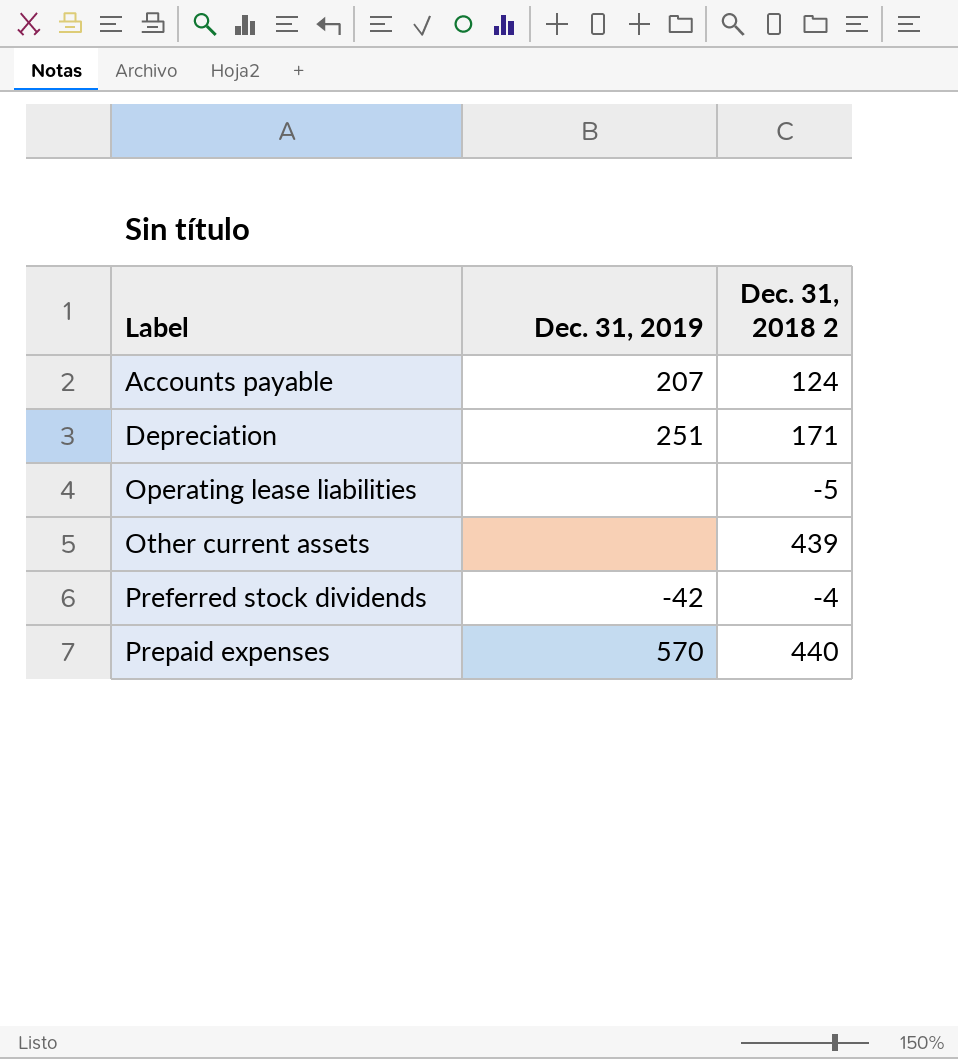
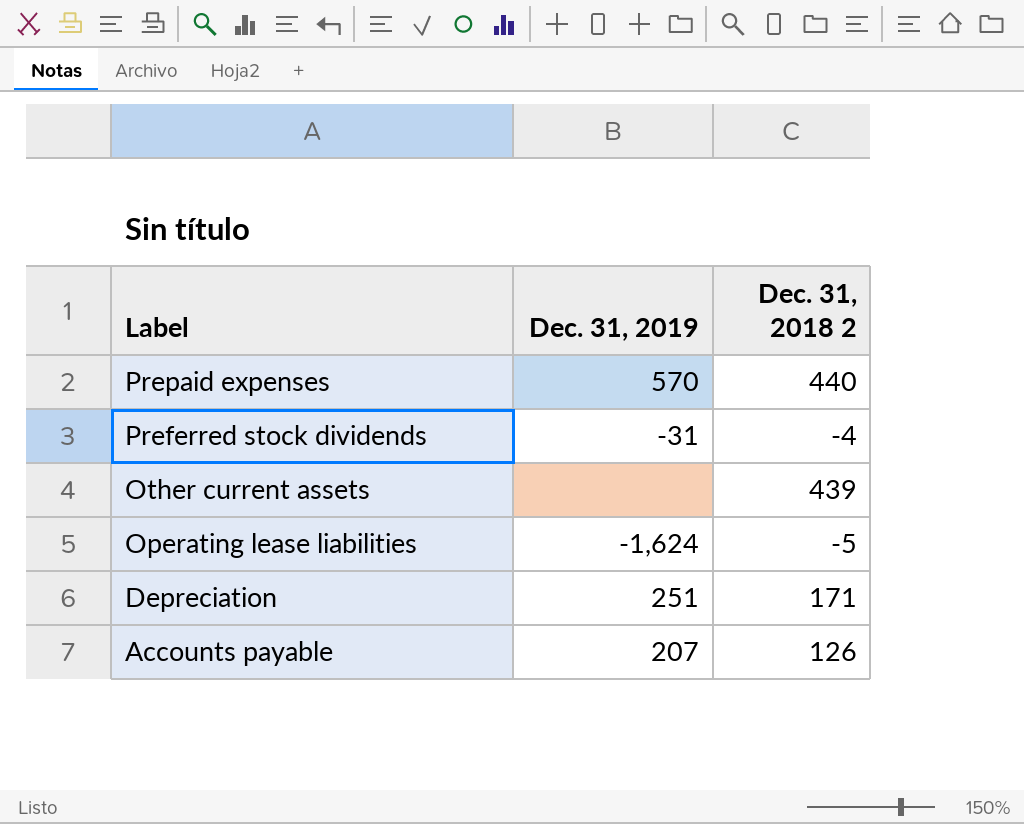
row order: Label ascending -> Label descending
Preferred stock dividends | Dec. 31, 2019: -42 -> -31
Operating lease liabilities | Dec. 31, 2019: none -> -1,624
Accounts payable | Dec. 31, 2018 2: 124 -> 126

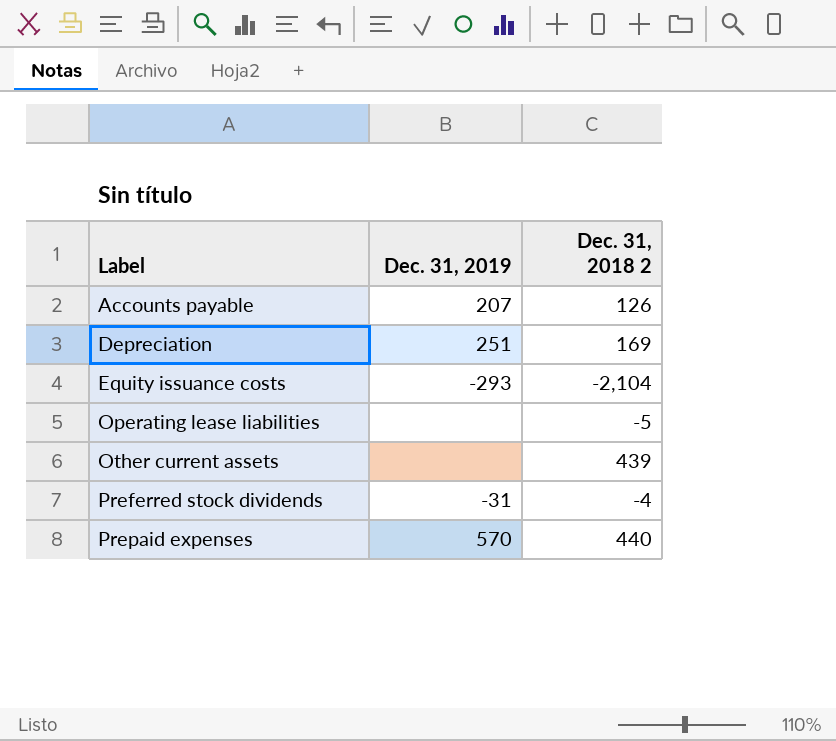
row order: Label descending -> Label ascending
Depreciation | Dec. 31, 2018 2: 171 -> 169
row Equity issuance costs: none -> -293 | -2,104
Operating lease liabilities | Dec. 31, 2019: -1,624 -> none

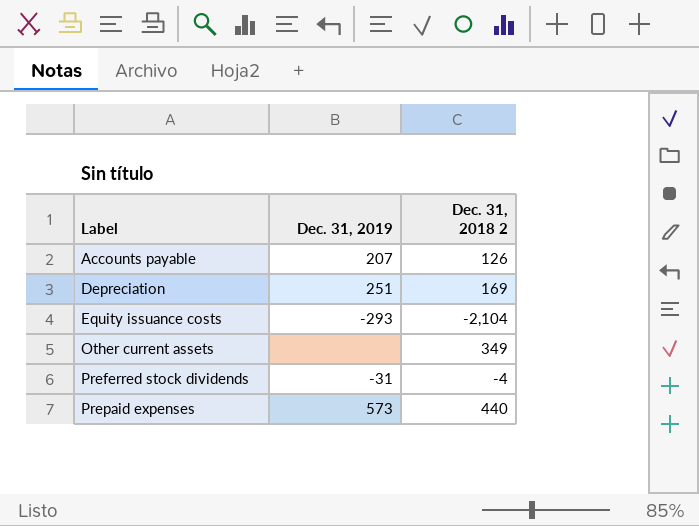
row Operating lease liabilities: none | -5 -> none
Other current assets | Dec. 31, 2018 2: 439 -> 349
Prepaid expenses | Dec. 31, 2019: 570 -> 573

